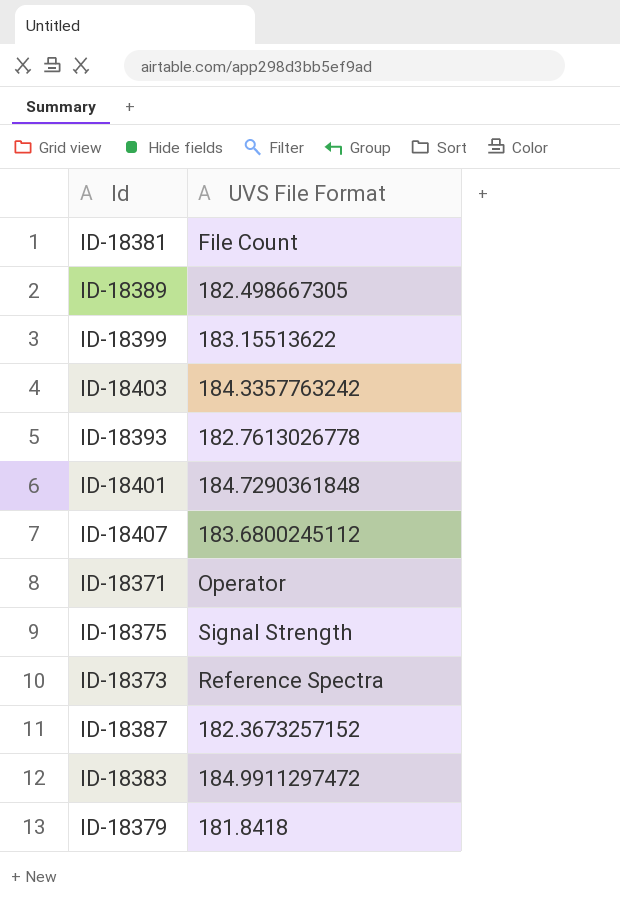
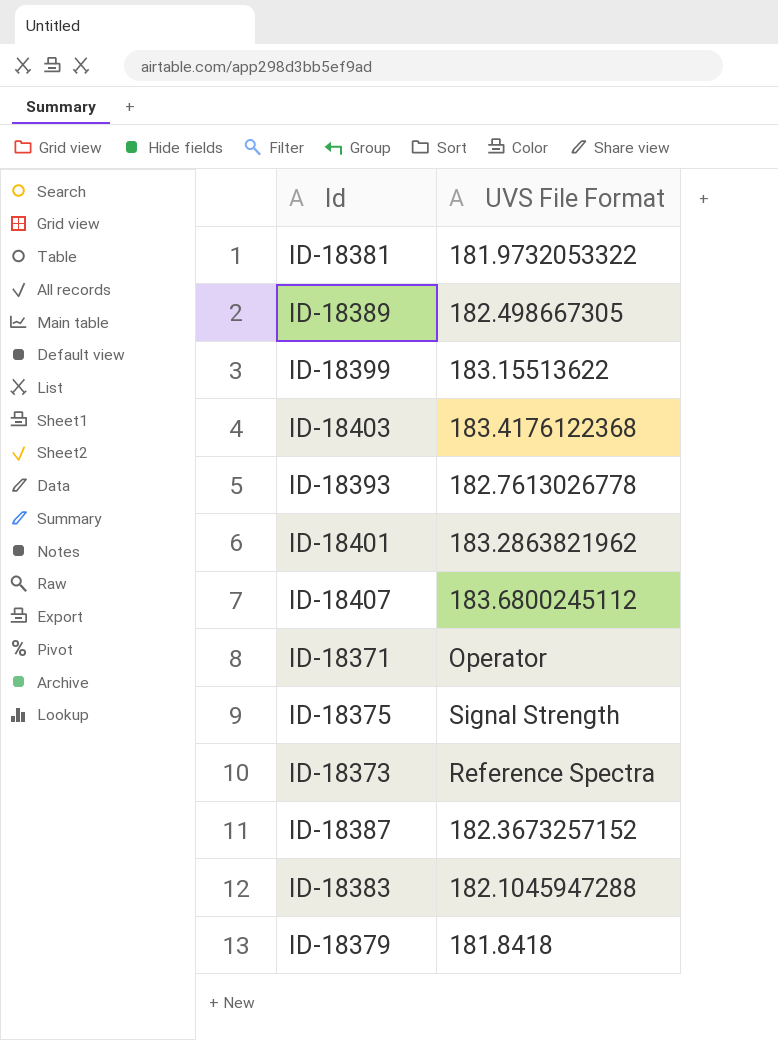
ID-18381 | UVS File Format: File Count -> 181.9732053322
ID-18403 | UVS File Format: 184.3357763242 -> 183.4176122368
ID-18401 | UVS File Format: 184.7290361848 -> 183.2863821962
ID-18383 | UVS File Format: 184.9911297472 -> 182.1045947288

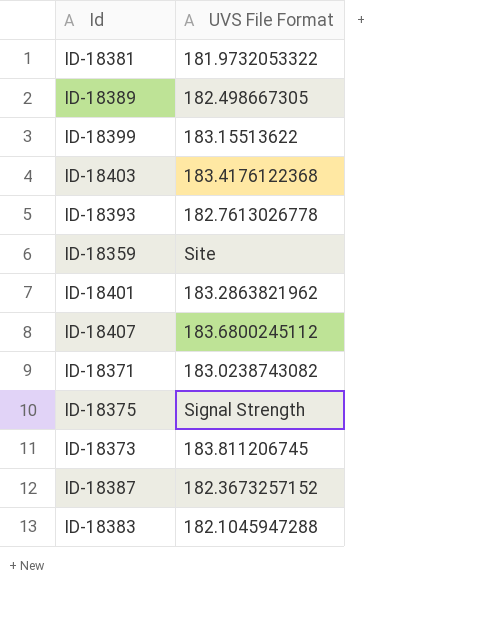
row ID-18379: 181.8418 -> none
row ID-18359: none -> Site
ID-18371 | UVS File Format: Operator -> 183.0238743082
ID-18373 | UVS File Format: Reference Spectra -> 183.811206745

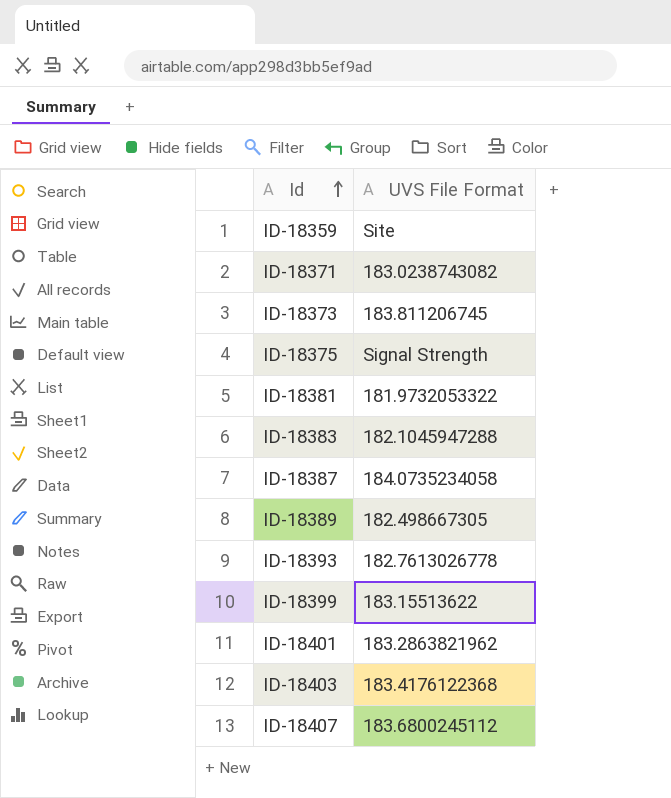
row order: none -> Id ascending
ID-18387 | UVS File Format: 182.3673257152 -> 184.0735234058

